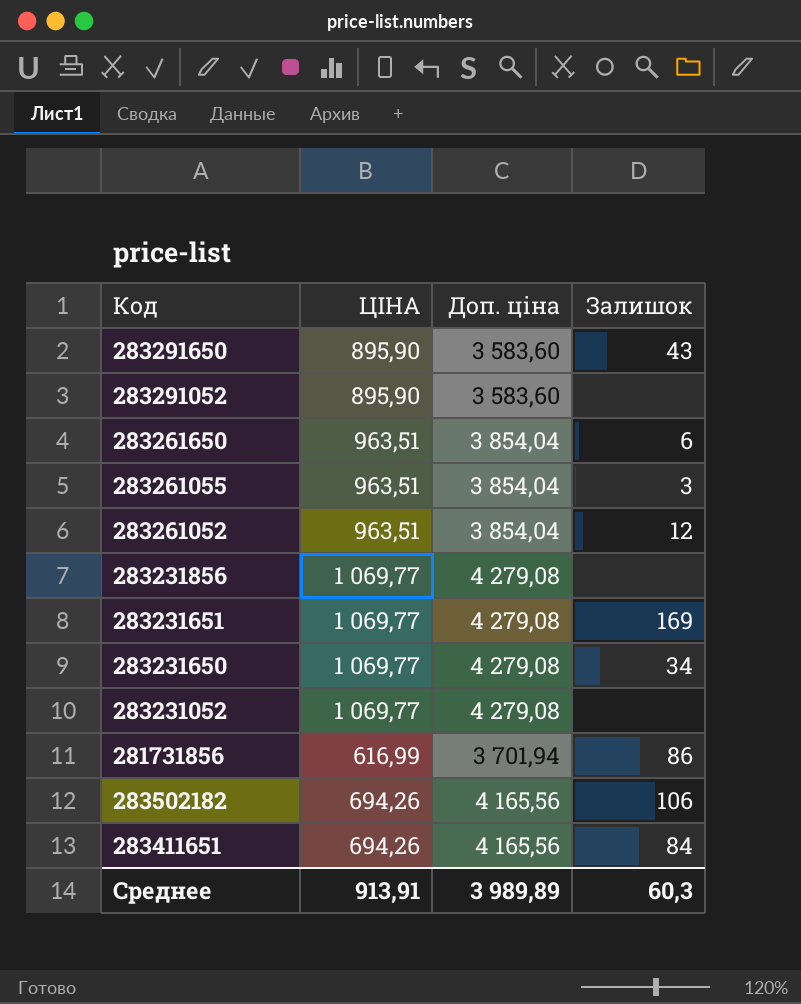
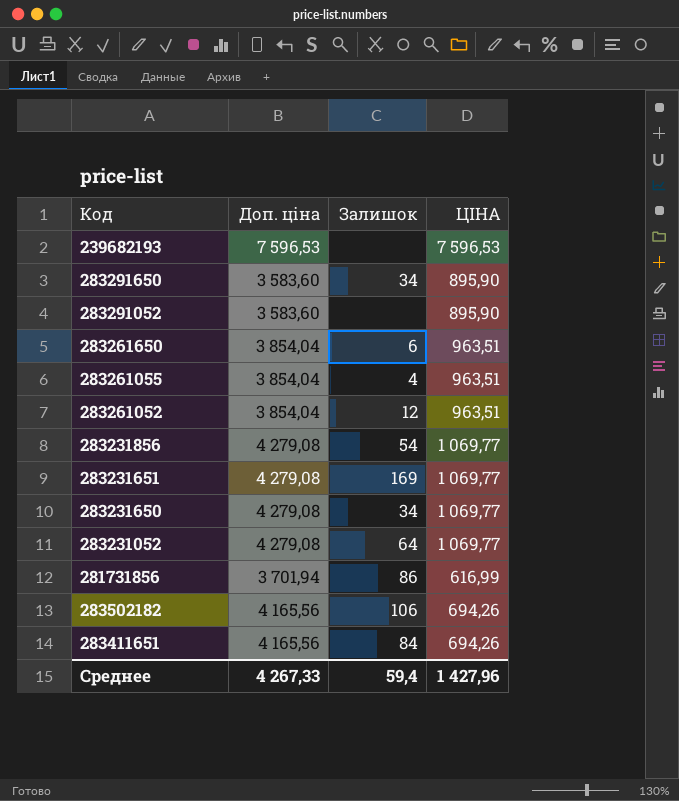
column ЦІНА | position: 2 -> 4
row 239682193: none -> 7 596,53 | none | 7 596,53
283291650 | Залишок: 43 -> 34
283261055 | Залишок: 3 -> 4
283231856 | Залишок: none -> 54
283231052 | Залишок: none -> 64
Среднее | Доп. ціна: 3 989,89 -> 4 267,33
Среднее | Залишок: 60,3 -> 59,4
Среднее | ЦІНА: 913,91 -> 1 427,96

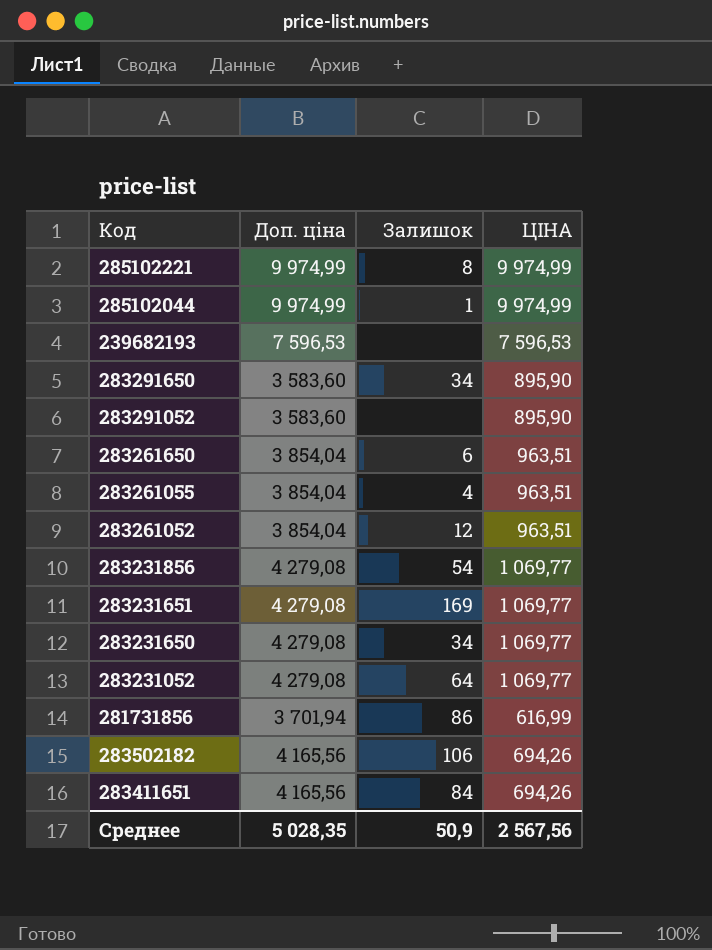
row 285102221: none -> 9 974,99 | 8 | 9 974,99
row 285102044: none -> 9 974,99 | 1 | 9 974,99
Среднее | Доп. ціна: 4 267,33 -> 5 028,35
Среднее | Залишок: 59,4 -> 50,9
Среднее | ЦІНА: 1 427,96 -> 2 567,56

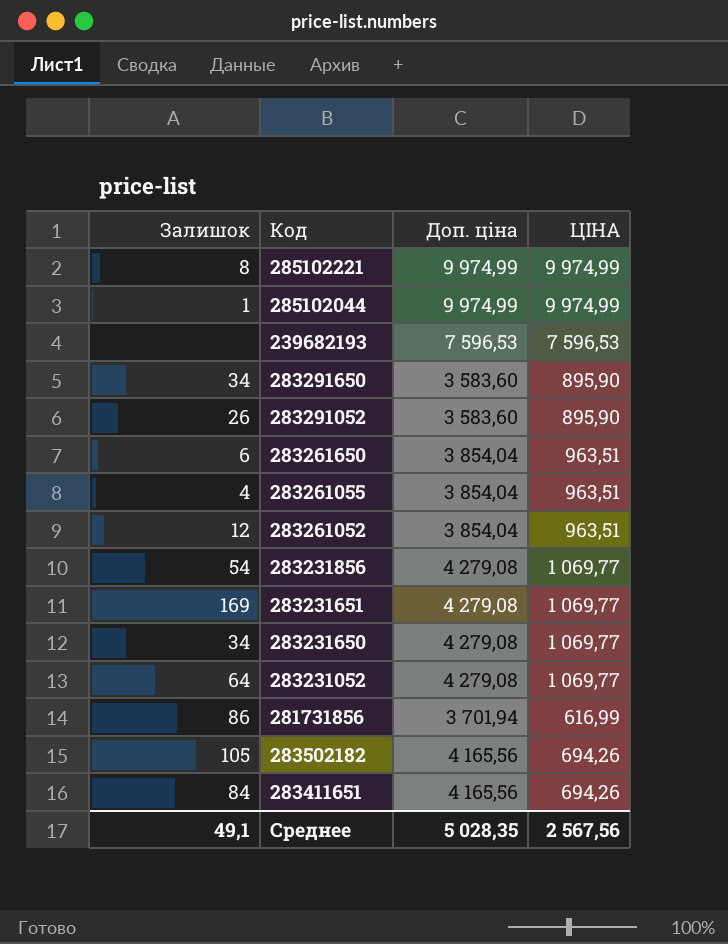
column Залишок | position: 3 -> 1
283291052 | Залишок: none -> 26
283502182 | Залишок: 106 -> 105
Среднее | Залишок: 50,9 -> 49,1

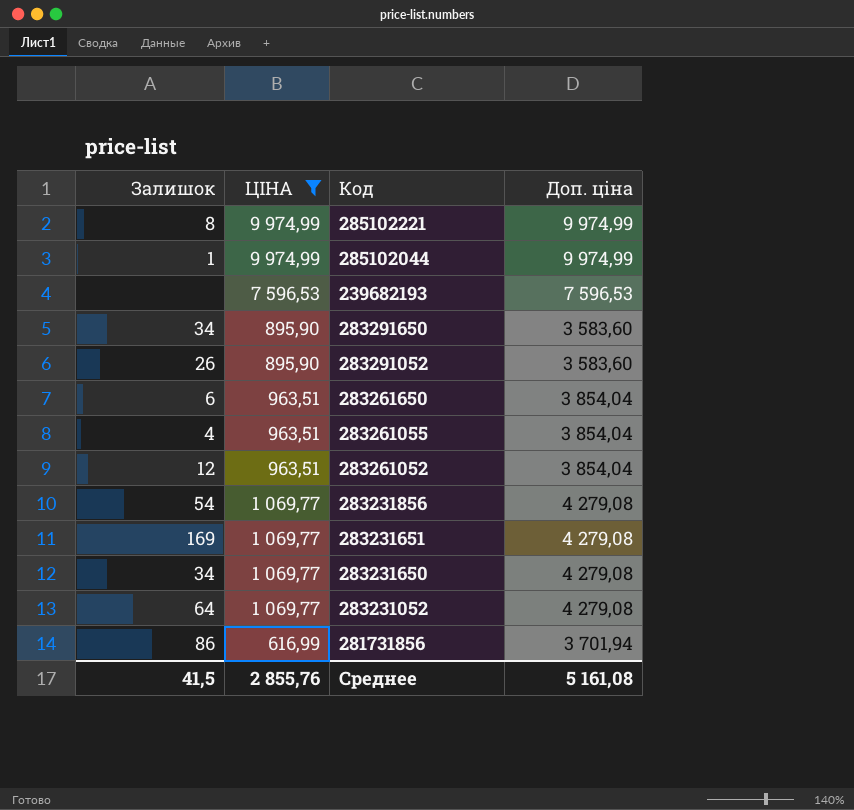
filter: none -> ЦІНА != 694,26
column ЦІНА | position: 4 -> 2
Среднее | Залишок: 49,1 -> 41,5
Среднее | ЦІНА: 2 567,56 -> 2 855,76
Среднее | Доп. ціна: 5 028,35 -> 5 161,08

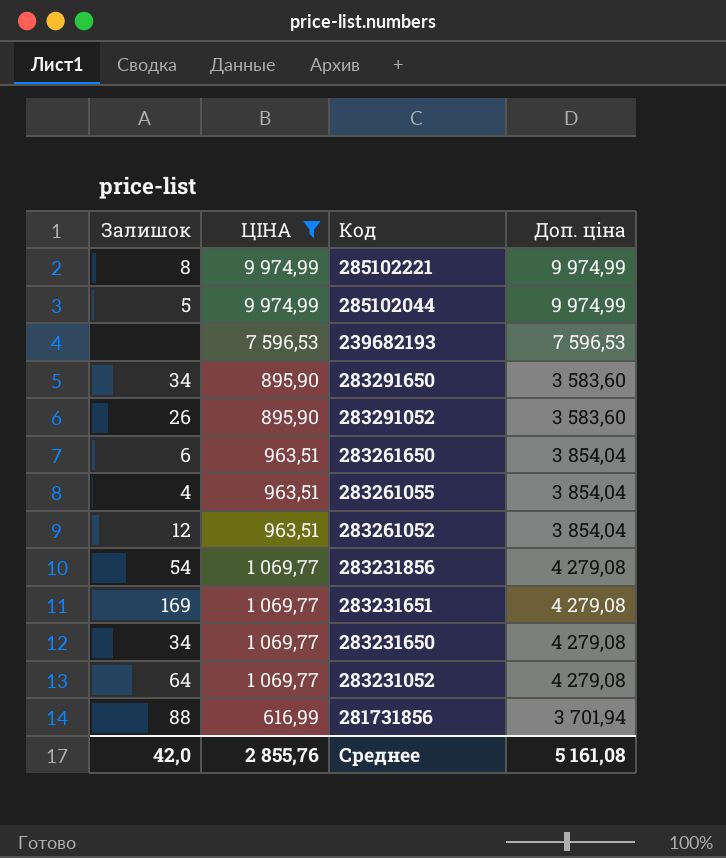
285102044 | Залишок: 1 -> 5
281731856 | Залишок: 86 -> 88
Среднее | Залишок: 41,5 -> 42,0

